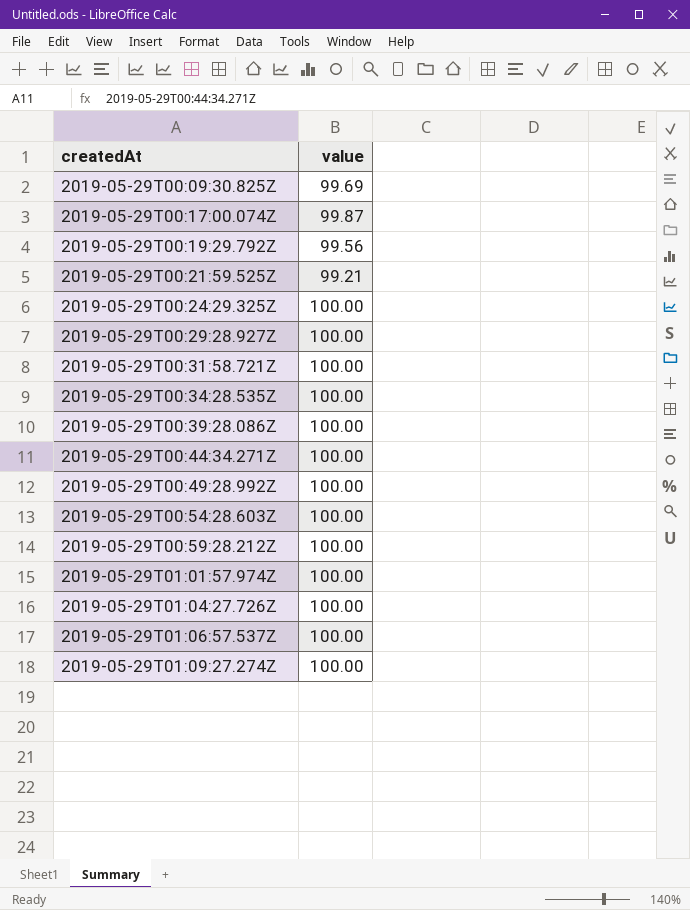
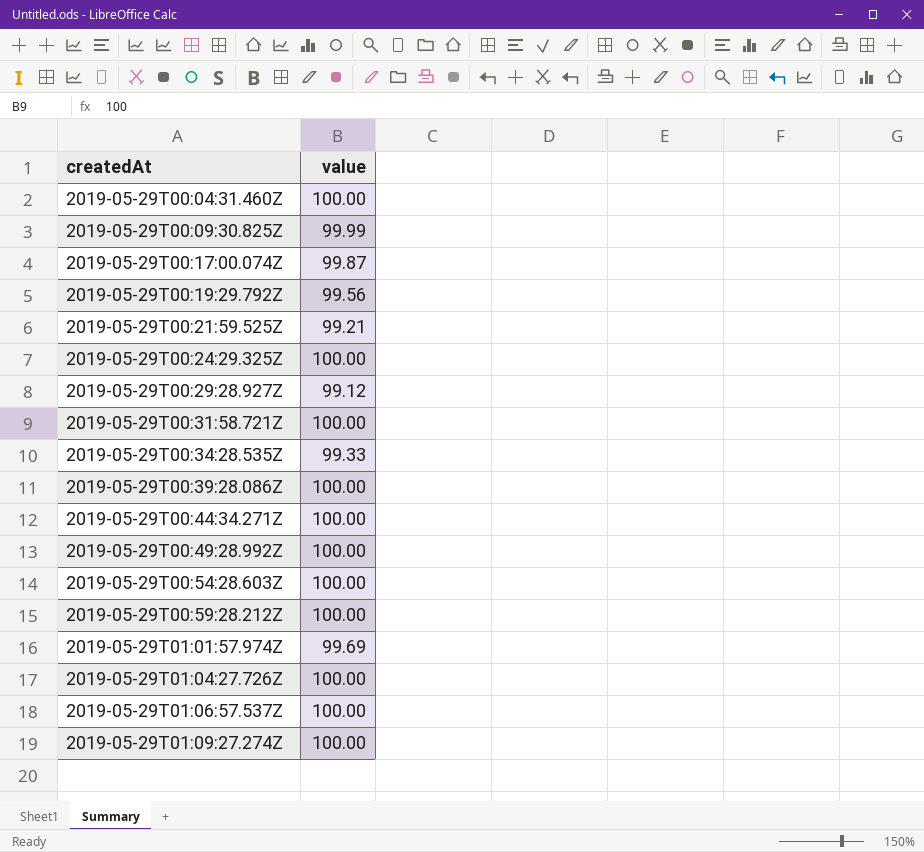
row 2019-05-29T00:04:31.460Z: none -> 100.00
2019-05-29T00:09:30.825Z | value: 99.69 -> 99.99
2019-05-29T00:29:28.927Z | value: 100.00 -> 99.12
2019-05-29T00:34:28.535Z | value: 100.00 -> 99.33
2019-05-29T01:01:57.974Z | value: 100.00 -> 99.69

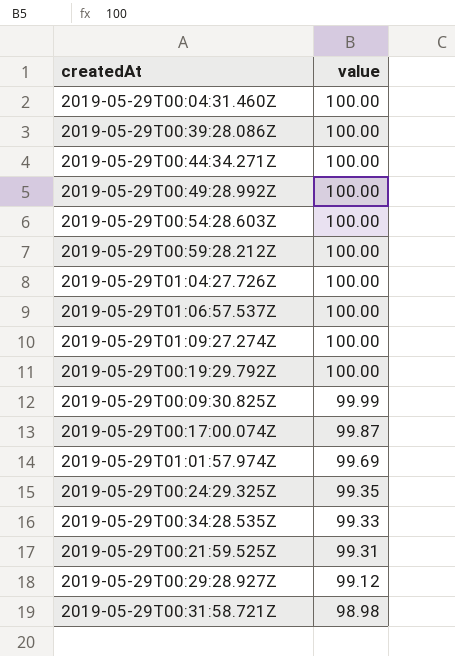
row order: createdAt ascending -> value descending
2019-05-29T00:19:29.792Z | value: 99.56 -> 100.00
2019-05-29T00:24:29.325Z | value: 100.00 -> 99.35
2019-05-29T00:21:59.525Z | value: 99.21 -> 99.31
2019-05-29T00:31:58.721Z | value: 100.00 -> 98.98

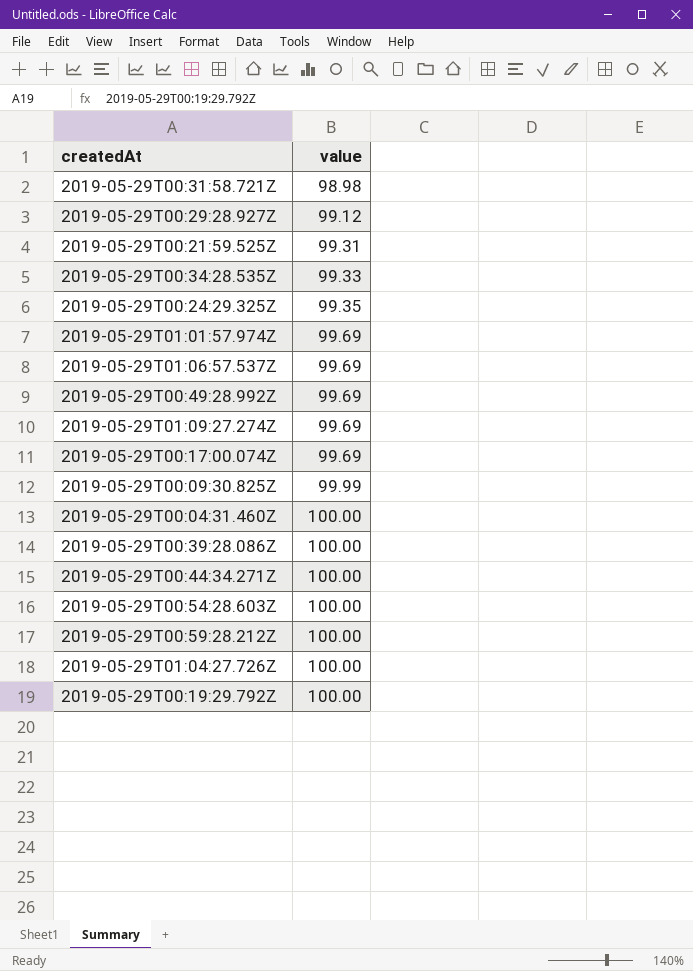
row order: value descending -> value ascending
2019-05-29T01:06:57.537Z | value: 100.00 -> 99.69
2019-05-29T00:49:28.992Z | value: 100.00 -> 99.69
2019-05-29T01:09:27.274Z | value: 100.00 -> 99.69
2019-05-29T00:17:00.074Z | value: 99.87 -> 99.69

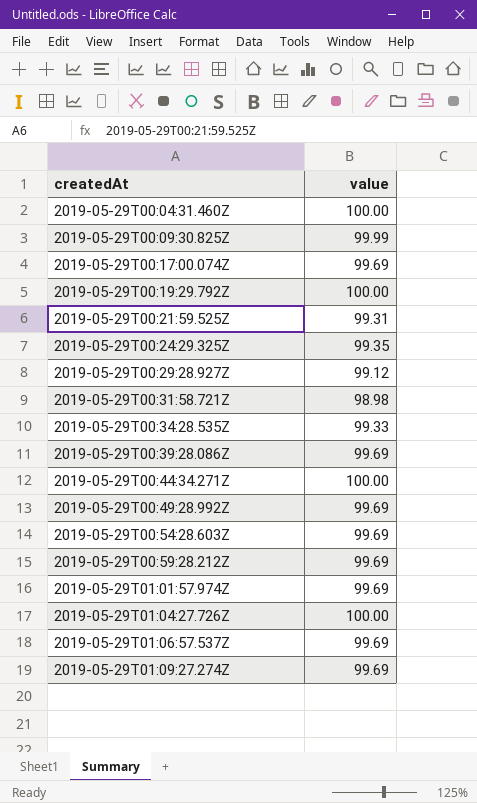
row order: value ascending -> createdAt ascending
2019-05-29T00:39:28.086Z | value: 100.00 -> 99.69
2019-05-29T00:54:28.603Z | value: 100.00 -> 99.69
2019-05-29T00:59:28.212Z | value: 100.00 -> 99.69

